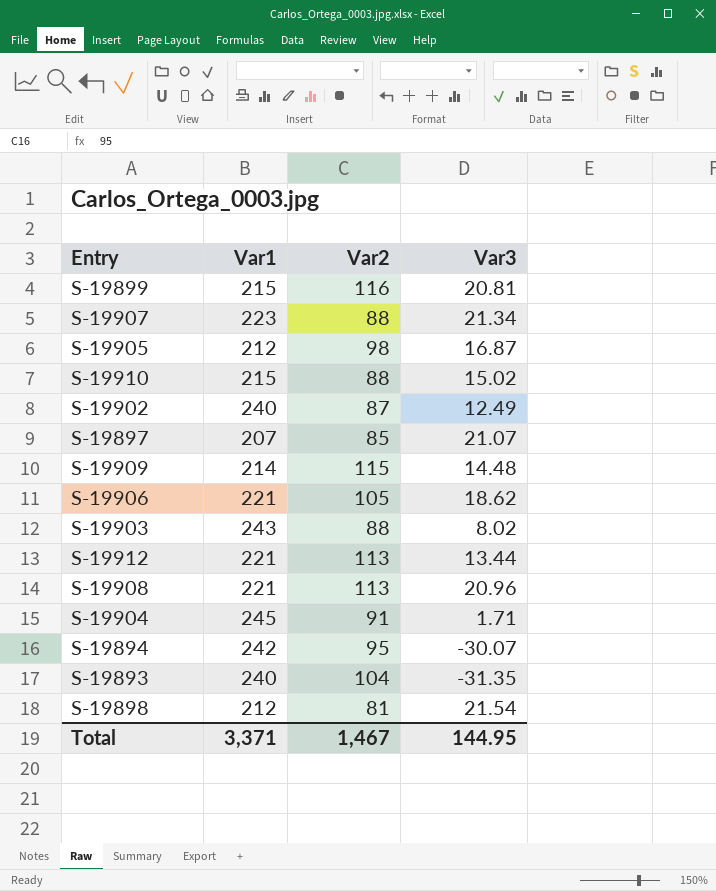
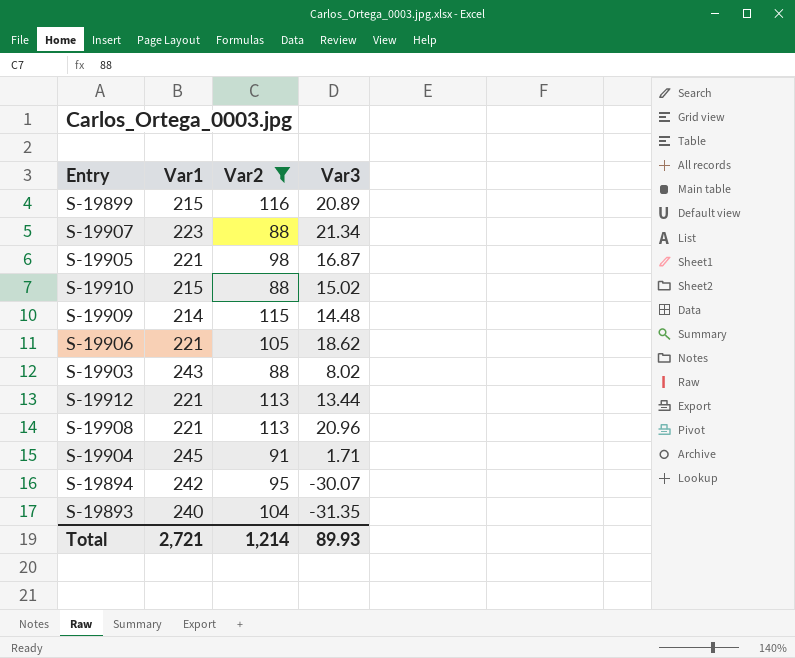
filter: none -> Var2 >= 88
S-19899 | Var3: 20.81 -> 20.89
S-19905 | Var1: 212 -> 221
Total | Var1: 3,371 -> 2,721
Total | Var2: 1,467 -> 1,214
Total | Var3: 144.95 -> 89.93

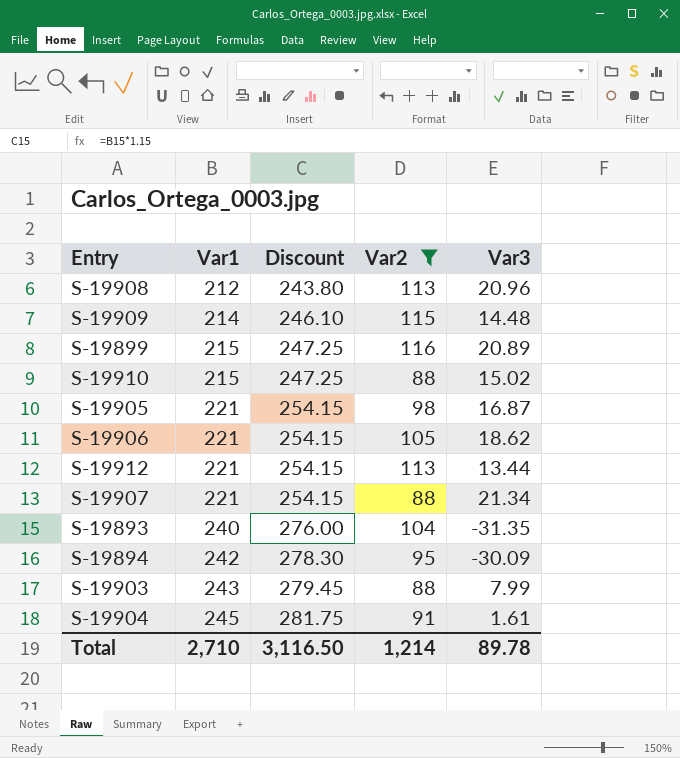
row order: none -> Var1 ascending
column Discount | formula: none -> [Var1] * 1.15
S-19908 | Var1: 221 -> 212
S-19907 | Var1: 223 -> 221
S-19894 | Var3: -30.07 -> -30.09
S-19903 | Var3: 8.02 -> 7.99
S-19904 | Var3: 1.71 -> 1.61
Total | Var1: 2,721 -> 2,710
Total | Var3: 89.93 -> 89.78

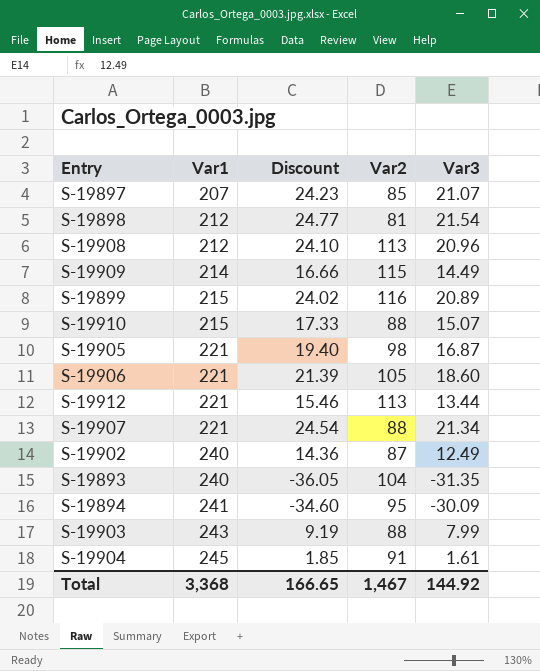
filter: Var2 >= 88 -> none
column Discount | formula: [Var1] * 1.15 -> [Var3] * 1.15
S-19909 | Var3: 14.48 -> 14.49
S-19910 | Var3: 15.02 -> 15.07
S-19906 | Var3: 18.62 -> 18.60
S-19894 | Var1: 242 -> 241
Total | Var1: 2,710 -> 3,368
Total | Discount: 3,116.50 -> 166.65
Total | Var2: 1,214 -> 1,467
Total | Var3: 89.78 -> 144.92

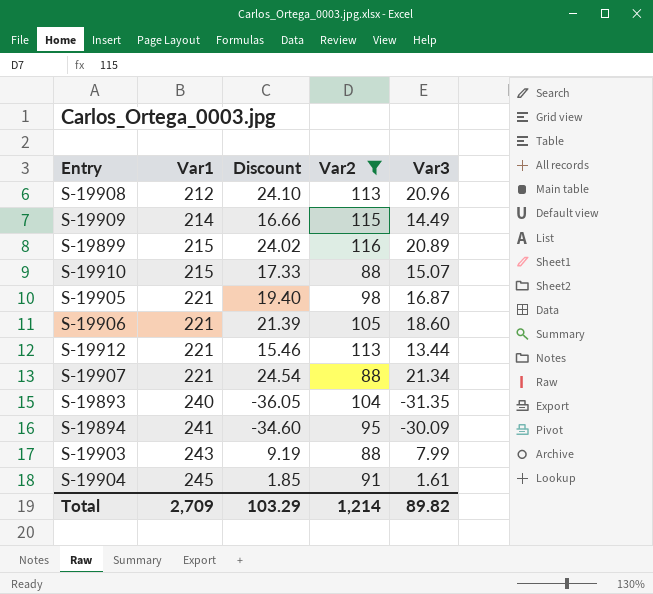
filter: none -> Var2 >= 88
Total | Var1: 3,368 -> 2,709
Total | Discount: 166.65 -> 103.29
Total | Var2: 1,467 -> 1,214
Total | Var3: 144.92 -> 89.82

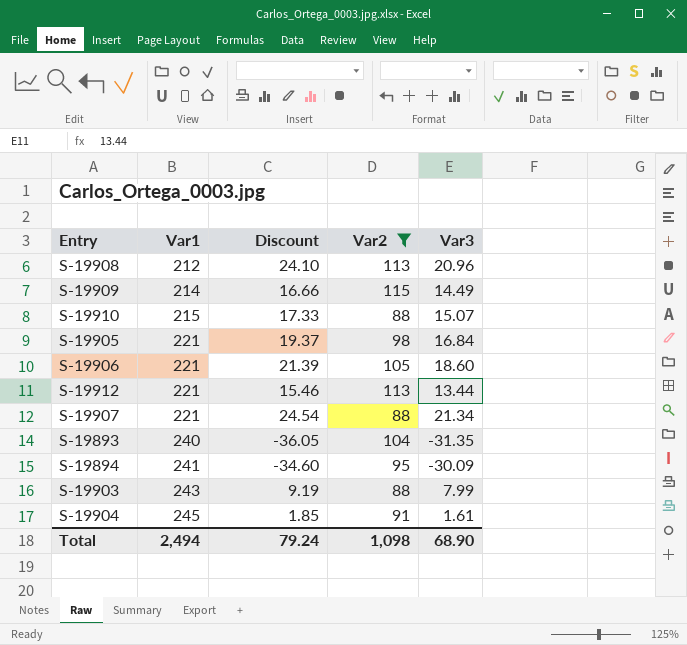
row S-19899: 215 | 24.02 | 116 | 20.89 -> none
S-19905 | Discount: 19.40 -> 19.37
S-19905 | Var3: 16.87 -> 16.84
Total | Var1: 2,709 -> 2,494
Total | Discount: 103.29 -> 79.24
Total | Var2: 1,214 -> 1,098
Total | Var3: 89.82 -> 68.90

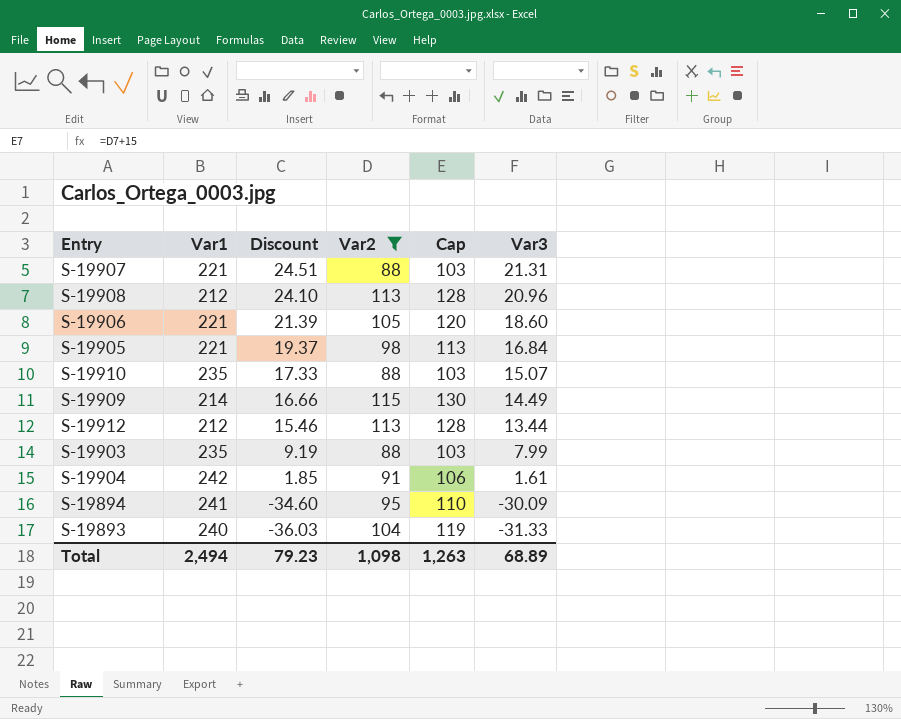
row order: Var1 ascending -> Discount descending
column Cap | formula: none -> [Var2] + 15
S-19907 | Discount: 24.54 -> 24.51
S-19907 | Var3: 21.34 -> 21.31
S-19910 | Var1: 215 -> 235
S-19912 | Var1: 221 -> 212
S-19903 | Var1: 243 -> 235
S-19904 | Var1: 245 -> 242
S-19893 | Discount: -36.05 -> -36.03
S-19893 | Var3: -31.35 -> -31.33
Total | Discount: 79.24 -> 79.23
Total | Var3: 68.90 -> 68.89

